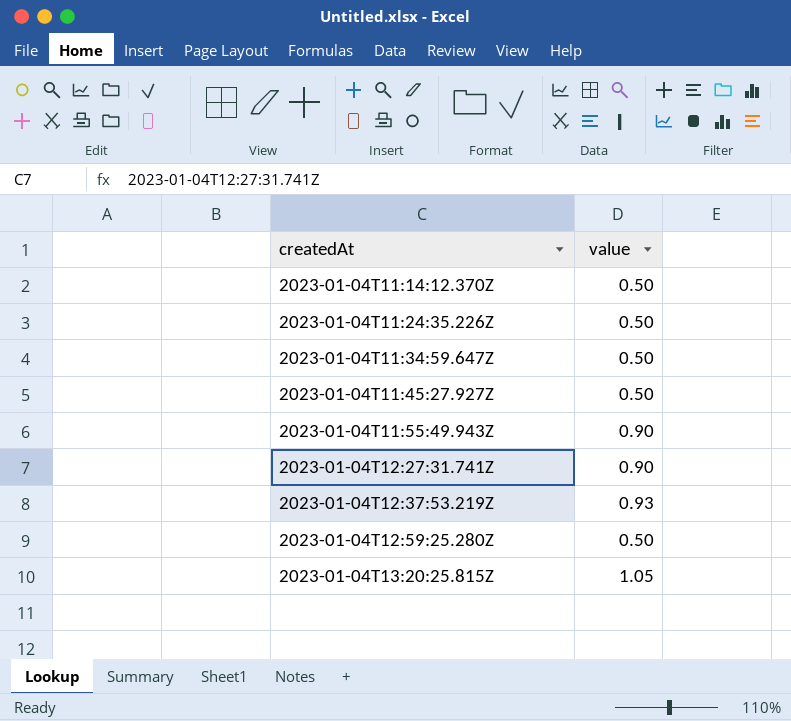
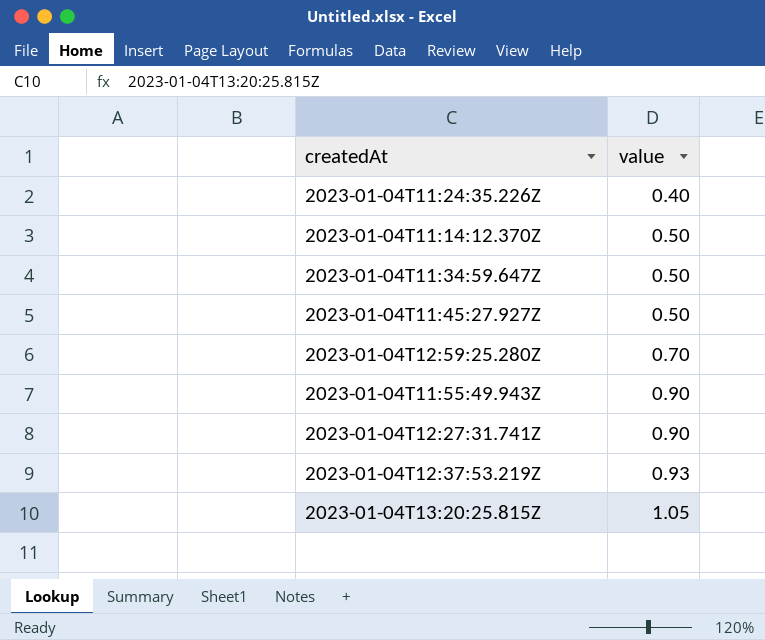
row order: createdAt ascending -> value ascending
2023-01-04T11:24:35.226Z | value: 0.50 -> 0.40
2023-01-04T12:59:25.280Z | value: 0.50 -> 0.70

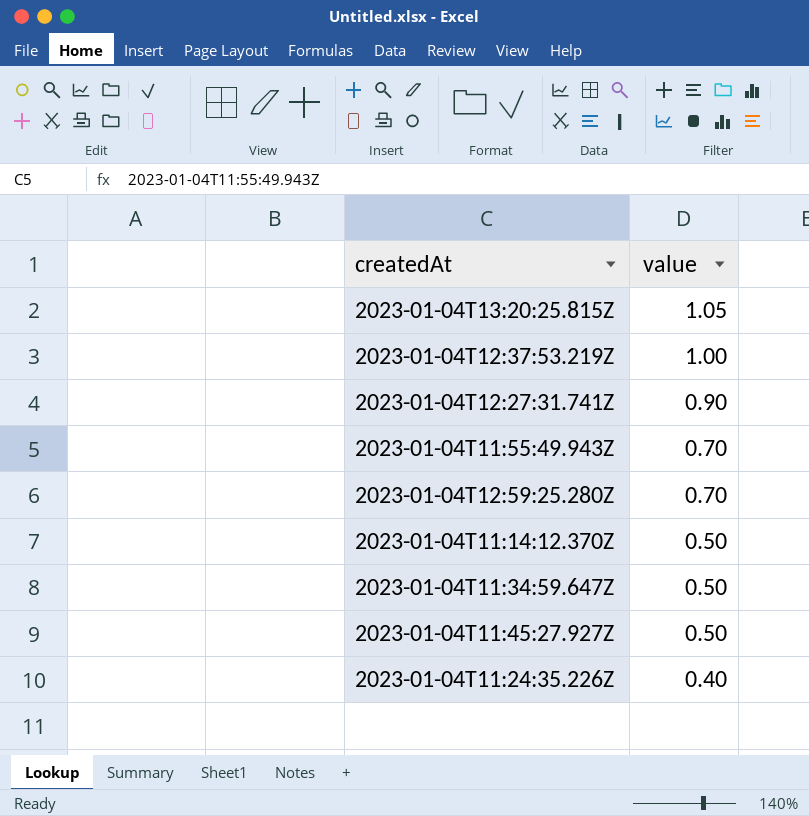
row order: value ascending -> value descending
2023-01-04T12:37:53.219Z | value: 0.93 -> 1.00
2023-01-04T11:55:49.943Z | value: 0.90 -> 0.70

